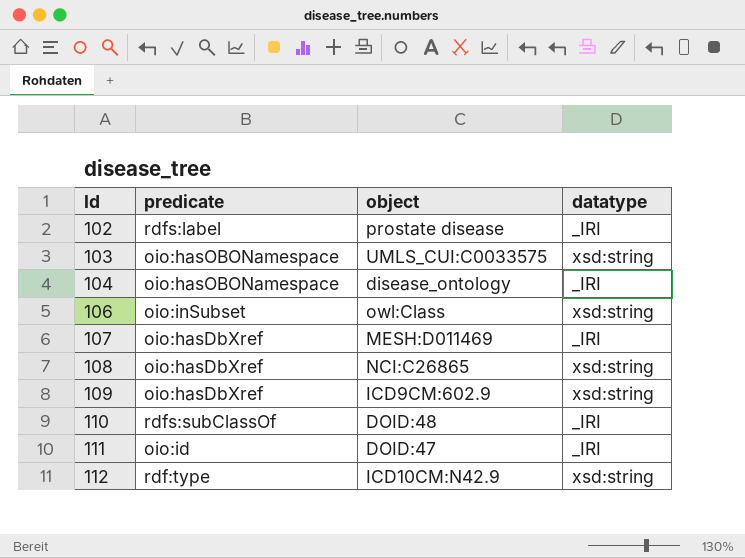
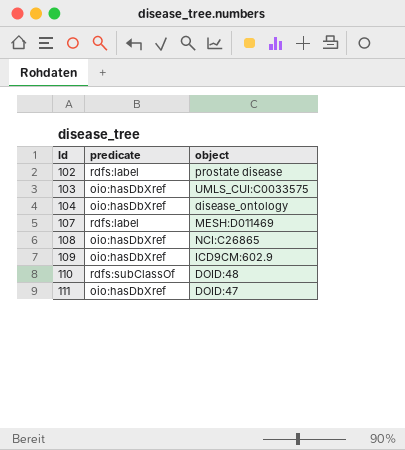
column datatype | position: 4 -> none
row 106: oio:inSubset | owl:Class | xsd:string -> none
row 112: rdf:type | ICD10CM:N42.9 | xsd:string -> none
103 | predicate: oio:hasOBONamespace -> oio:hasDbXref
104 | predicate: oio:hasOBONamespace -> oio:hasDbXref
107 | predicate: oio:hasDbXref -> rdfs:label
111 | predicate: oio:id -> oio:hasDbXref

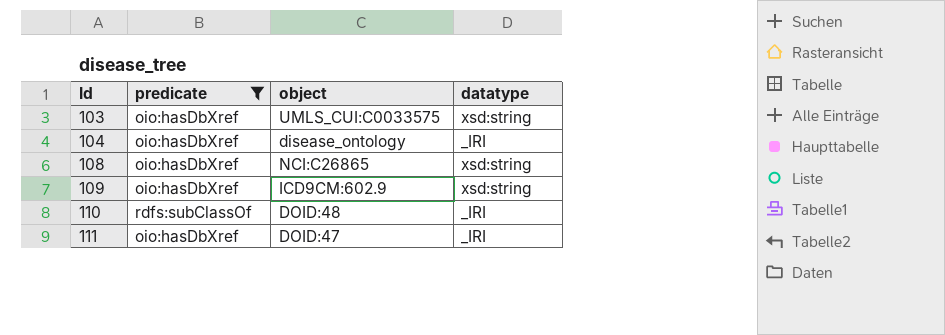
filter: none -> predicate != rdfs:label
column datatype | position: none -> 4

